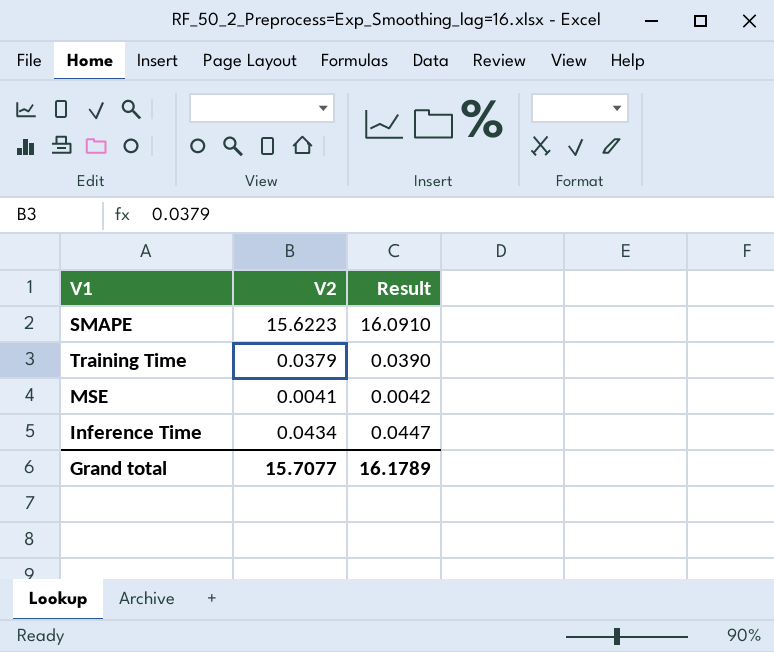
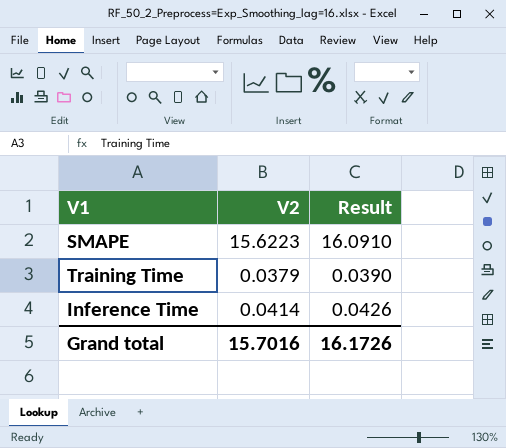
row MSE: 0.0041 | 0.0042 -> none
Inference Time | V2: 0.0434 -> 0.0414
Inference Time | Result: 0.0447 -> 0.0426
Grand total | V2: 15.7077 -> 15.7016
Grand total | Result: 16.1789 -> 16.1726

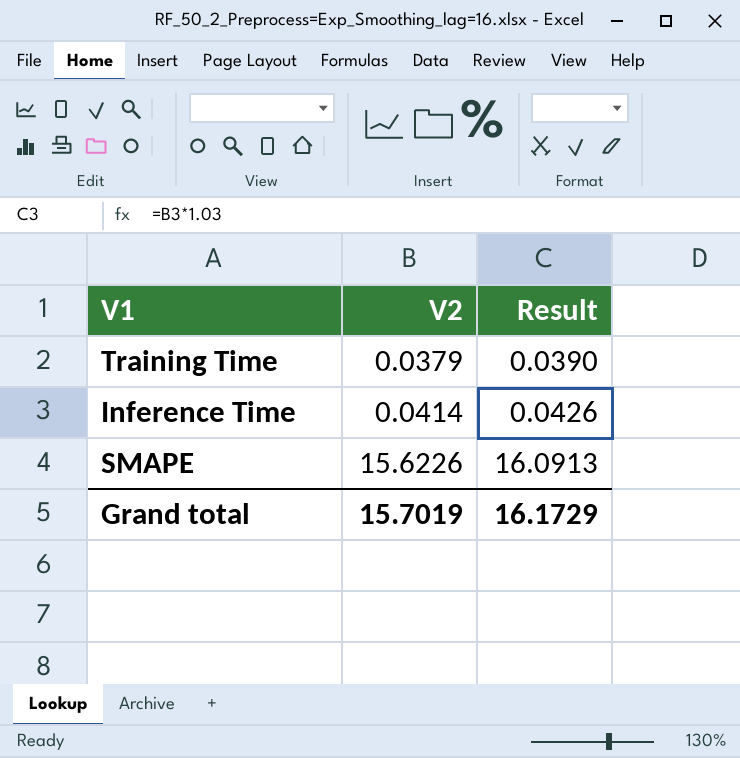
row order: none -> V2 ascending
SMAPE | V2: 15.6223 -> 15.6226
SMAPE | Result: 16.0910 -> 16.0913
Grand total | V2: 15.7016 -> 15.7019
Grand total | Result: 16.1726 -> 16.1729

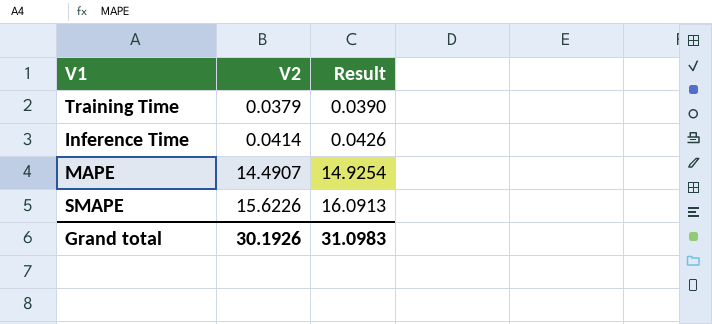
row MAPE: none -> 14.4907 | 14.9254
Grand total | V2: 15.7019 -> 30.1926
Grand total | Result: 16.1729 -> 31.0983

